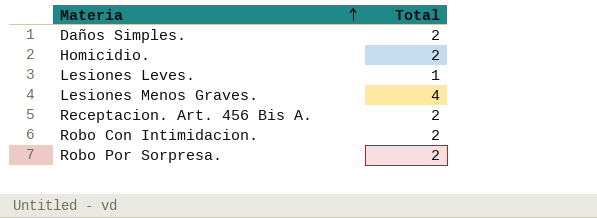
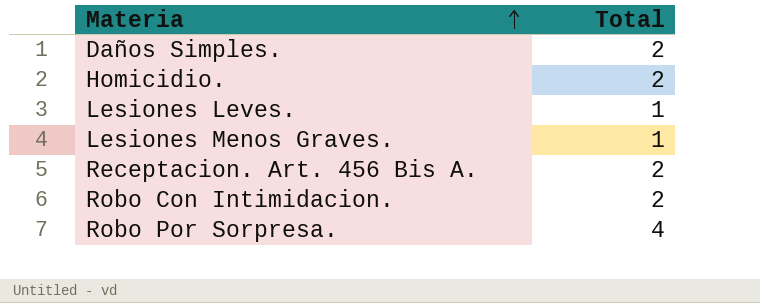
Lesiones Menos Graves. | Total: 4 -> 1
Robo Por Sorpresa. | Total: 2 -> 4

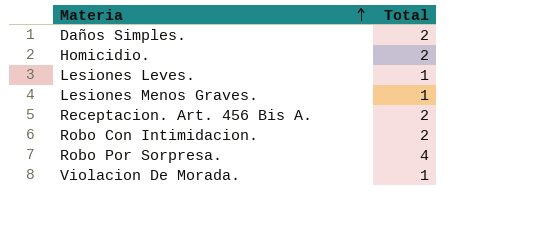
row Violacion De Morada.: none -> 1

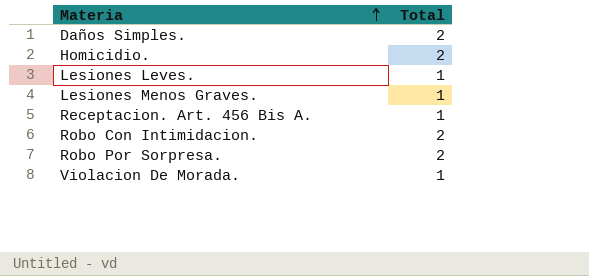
Receptacion. Art. 456 Bis A. | Total: 2 -> 1
Robo Por Sorpresa. | Total: 4 -> 2

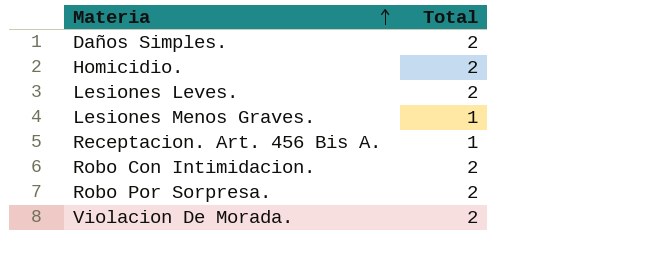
Lesiones Leves. | Total: 1 -> 2
Violacion De Morada. | Total: 1 -> 2

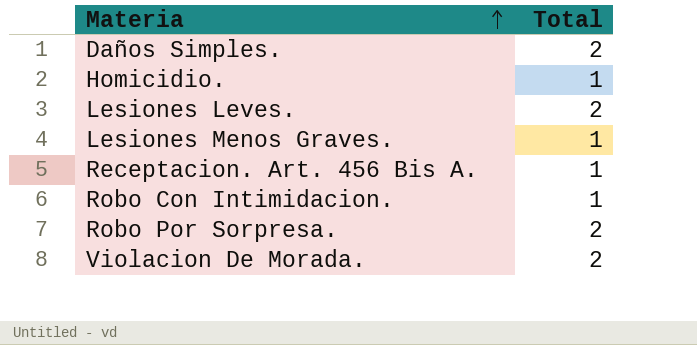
Homicidio. | Total: 2 -> 1
Robo Con Intimidacion. | Total: 2 -> 1

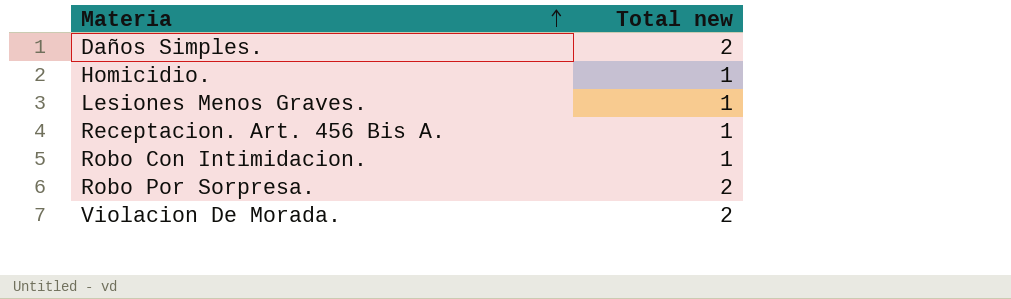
column name: Total -> Total new
row Lesiones Leves.: 2 -> none

